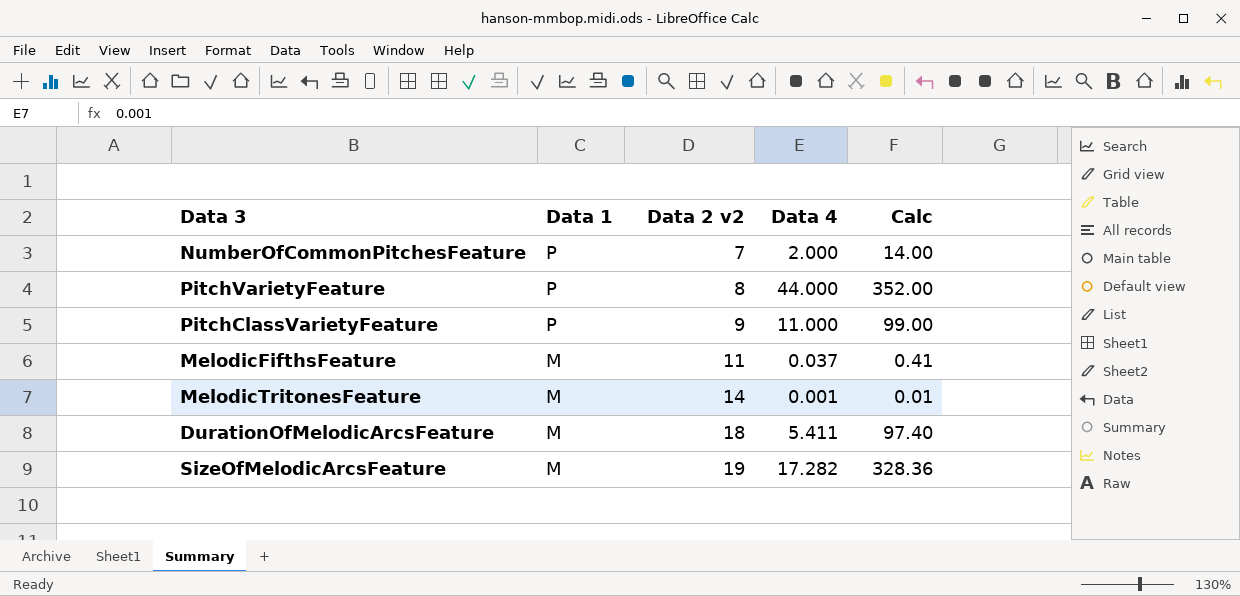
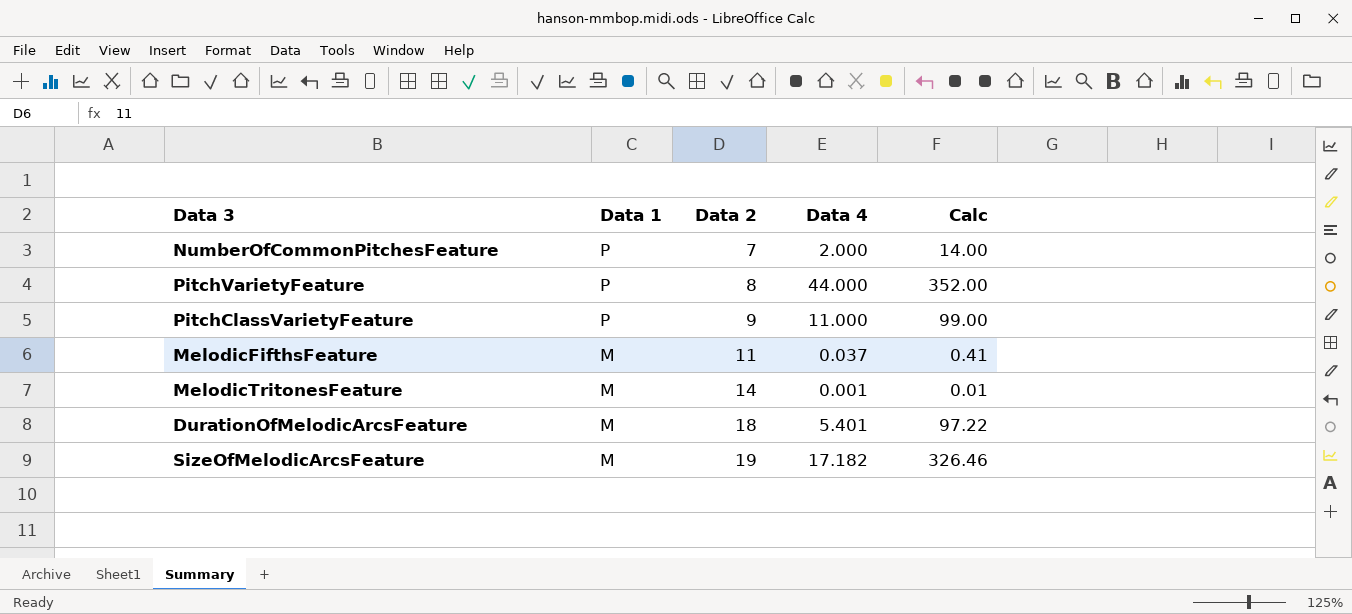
column name: Data 2 v2 -> Data 2
DurationOfMelodicArcsFeature | Data 4: 5.411 -> 5.401
DurationOfMelodicArcsFeature | Calc: 97.40 -> 97.22
SizeOfMelodicArcsFeature | Data 4: 17.282 -> 17.182
SizeOfMelodicArcsFeature | Calc: 328.36 -> 326.46

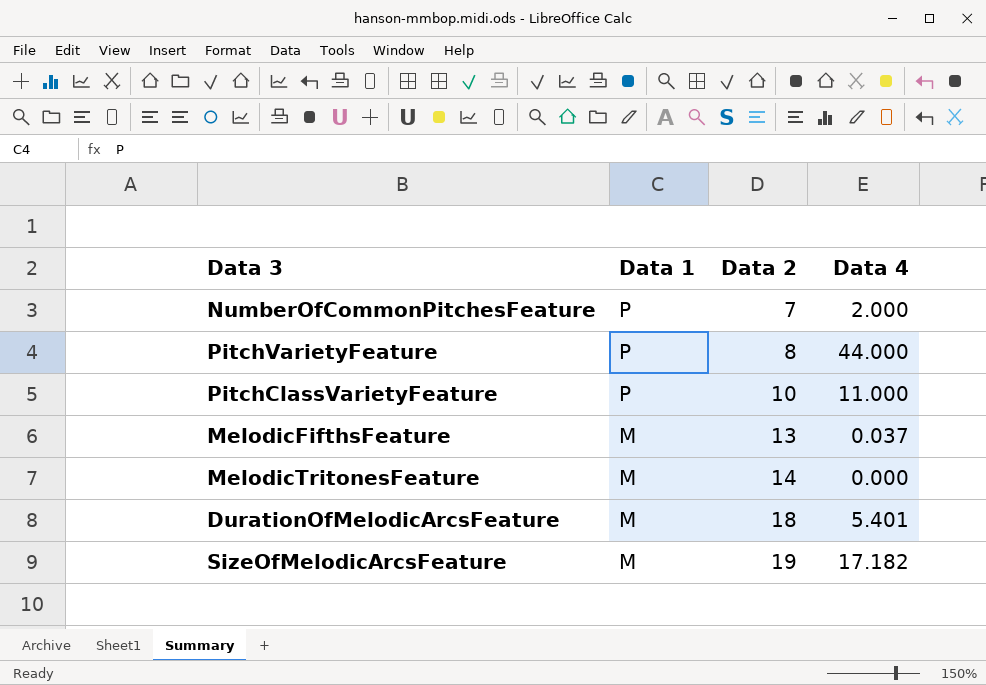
column Calc | formula: [Data 2] * [Data 4] -> none
PitchClassVarietyFeature | Data 2: 9 -> 10
MelodicFifthsFeature | Data 2: 11 -> 13
MelodicTritonesFeature | Data 4: 0.001 -> 0.000

